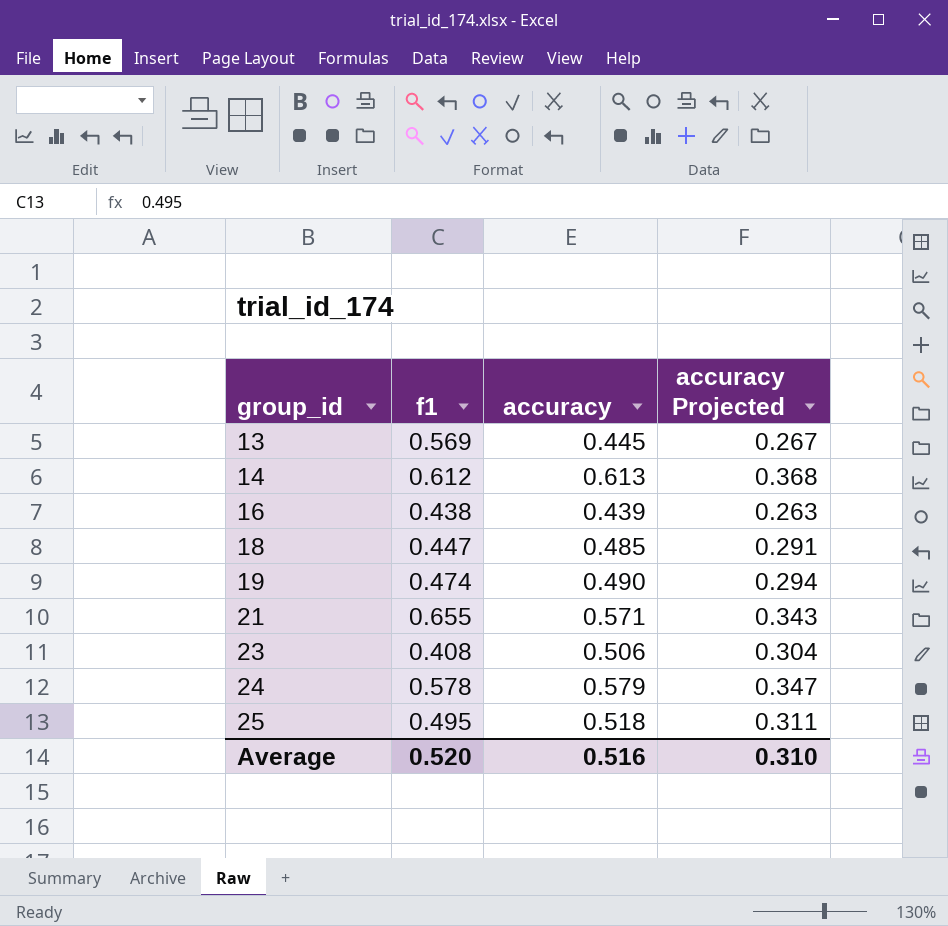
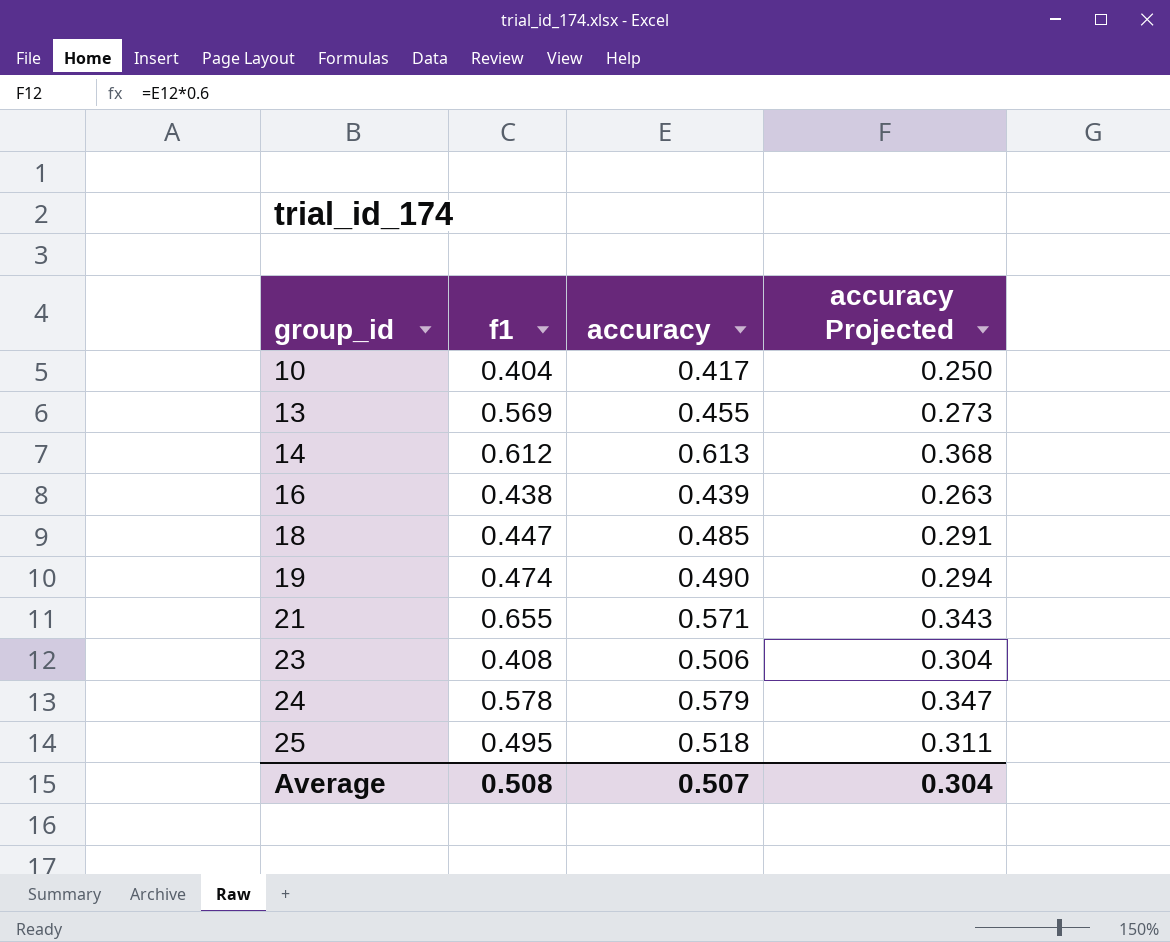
row 10: none -> 0.404 | 0.417 | 0.250
13 | accuracy: 0.445 -> 0.455
13 | accuracy Projected: 0.267 -> 0.273
Average | f1: 0.520 -> 0.508
Average | accuracy: 0.516 -> 0.507
Average | accuracy Projected: 0.310 -> 0.304

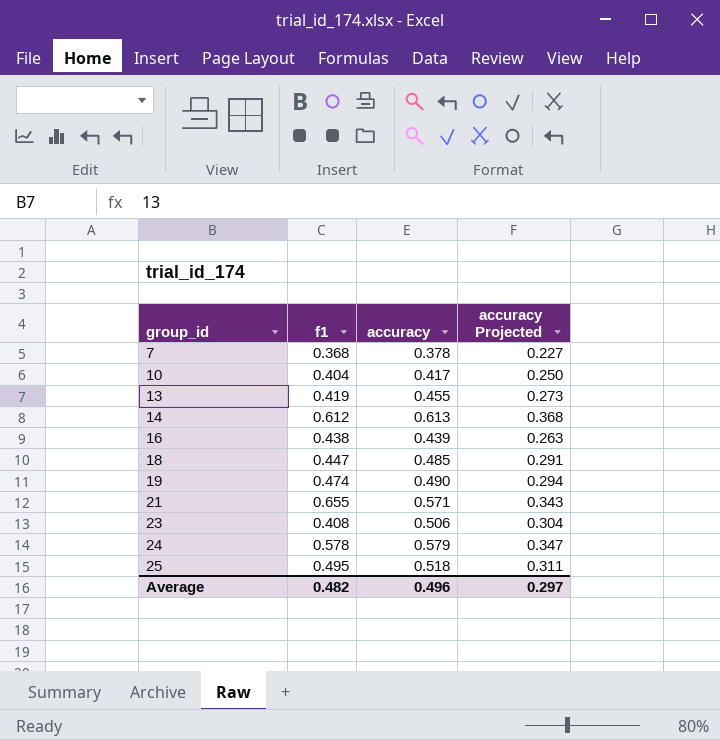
row 7: none -> 0.368 | 0.378 | 0.227
13 | f1: 0.569 -> 0.419
Average | f1: 0.508 -> 0.482
Average | accuracy: 0.507 -> 0.496
Average | accuracy Projected: 0.304 -> 0.297

